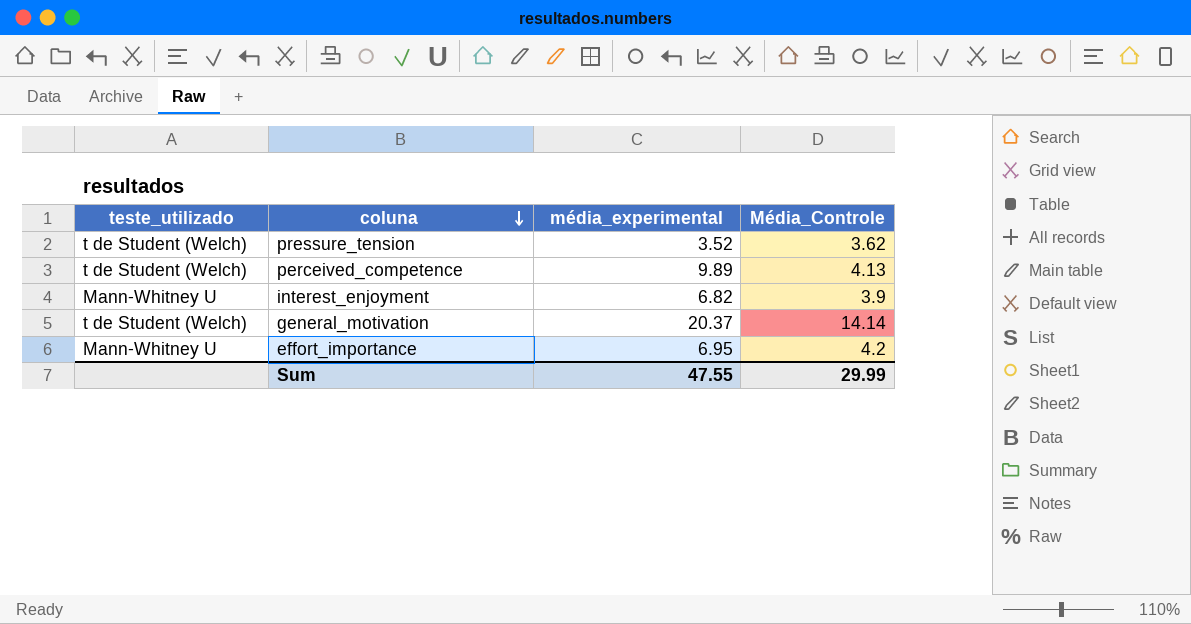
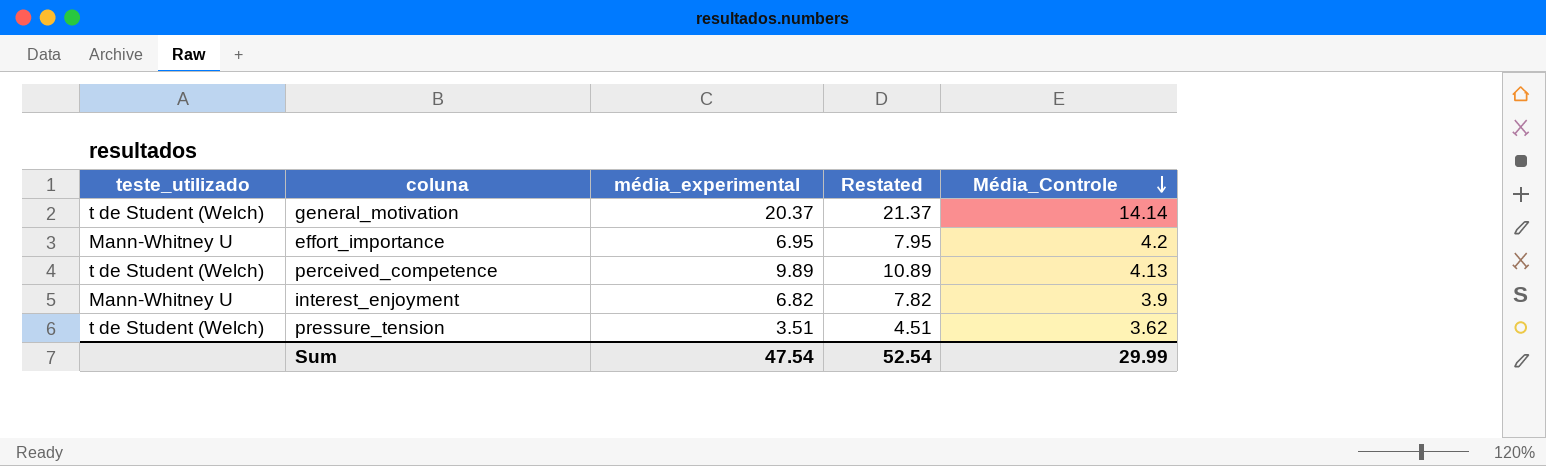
row order: coluna descending -> Média_Controle descending
column Restated | formula: none -> [média_experimental] + 1
pressure_tension | média_experimental: 3.52 -> 3.51
Sum | média_experimental: 47.55 -> 47.54

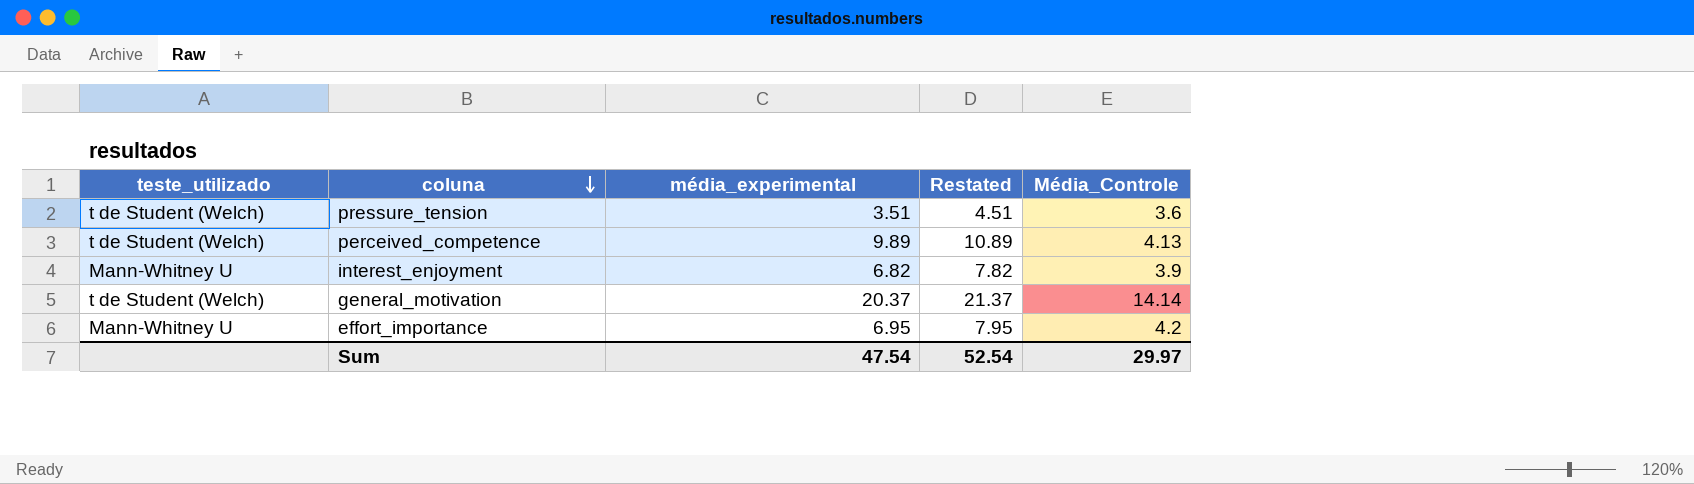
row order: Média_Controle descending -> coluna descending
pressure_tension | Média_Controle: 3.62 -> 3.6
Sum | Média_Controle: 29.99 -> 29.97

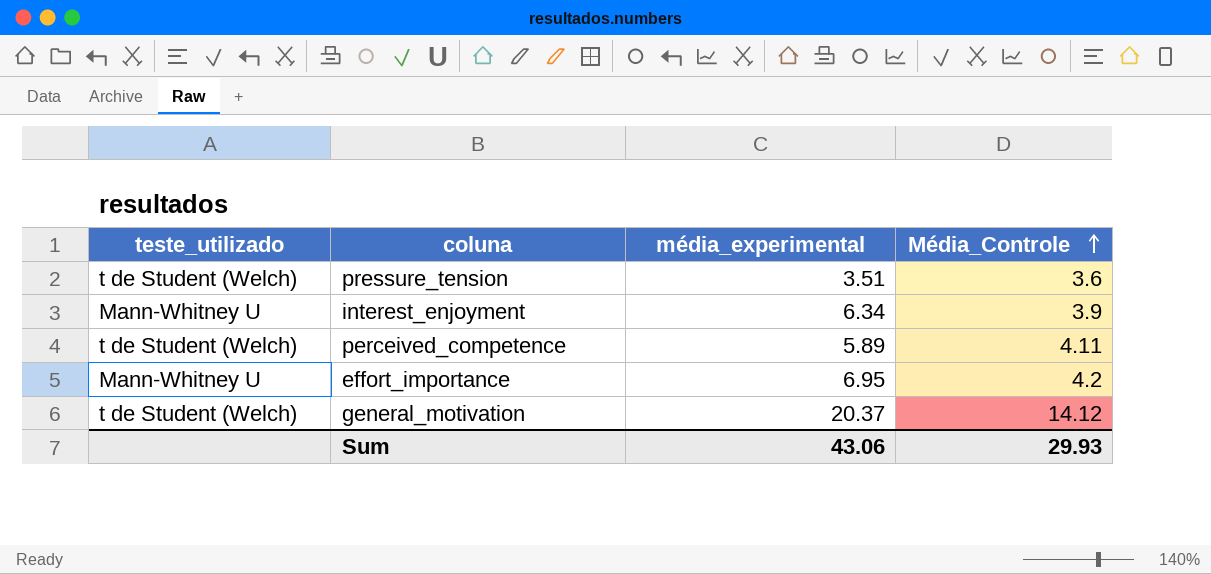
row order: coluna descending -> Média_Controle ascending
column Restated | formula: [média_experimental] + 1 -> none
interest_enjoyment | média_experimental: 6.82 -> 6.34
perceived_competence | média_experimental: 9.89 -> 5.89
perceived_competence | Média_Controle: 4.13 -> 4.11
general_motivation | Média_Controle: 14.14 -> 14.12
Sum | média_experimental: 47.54 -> 43.06
Sum | Média_Controle: 29.97 -> 29.93

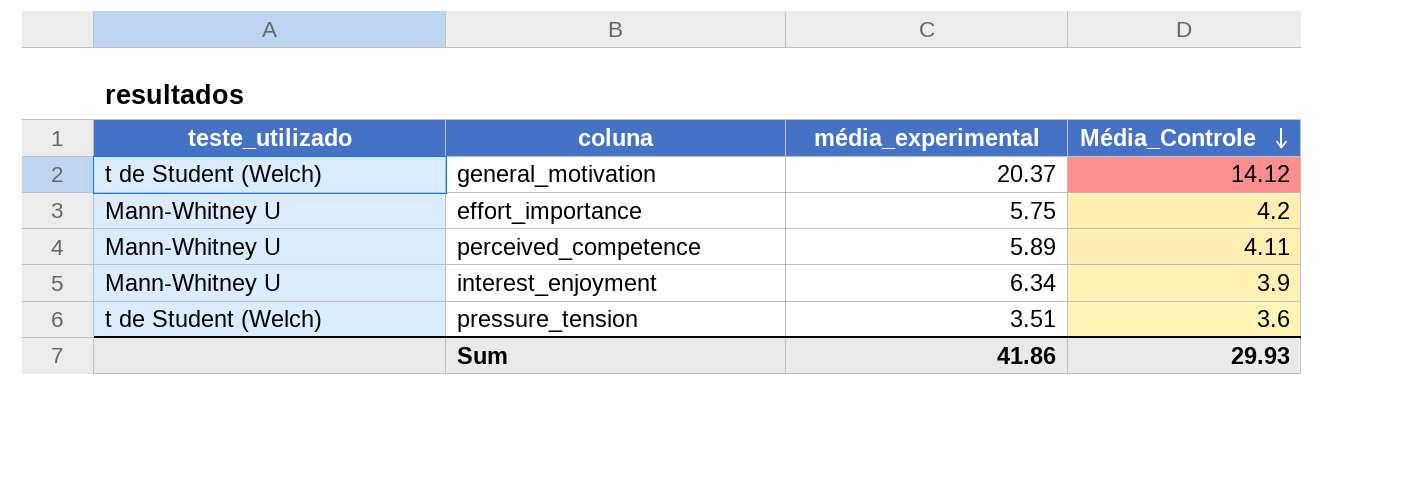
row order: Média_Controle ascending -> Média_Controle descending
effort_importance | média_experimental: 6.95 -> 5.75
perceived_competence | teste_utilizado: t de Student (Welch) -> Mann-Whitney U
Sum | média_experimental: 43.06 -> 41.86

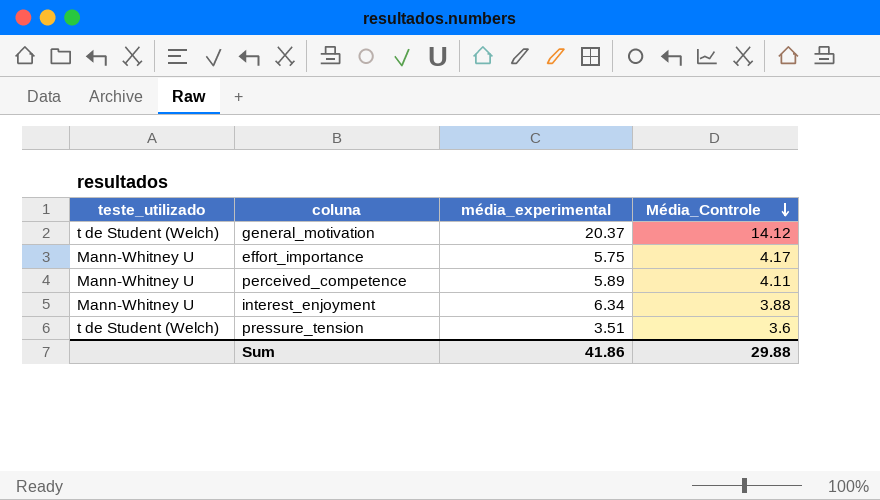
effort_importance | Média_Controle: 4.2 -> 4.17
interest_enjoyment | Média_Controle: 3.9 -> 3.88
Sum | Média_Controle: 29.93 -> 29.88

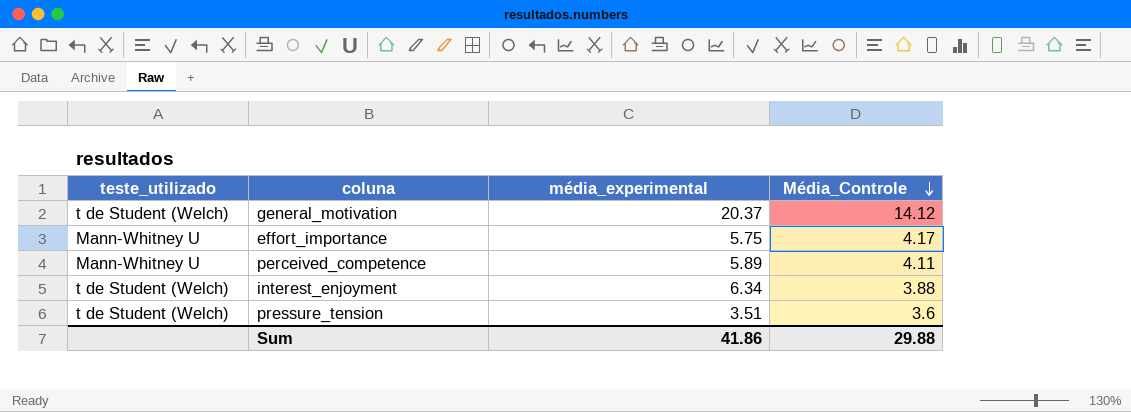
interest_enjoyment | teste_utilizado: Mann-Whitney U -> t de Student (Welch)

